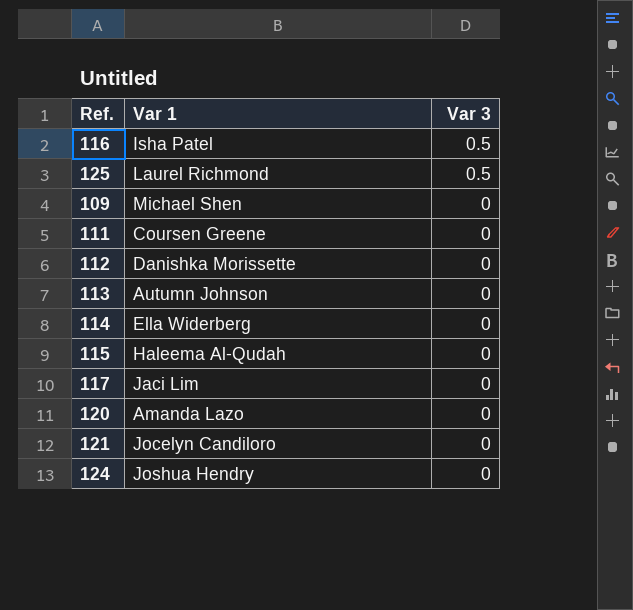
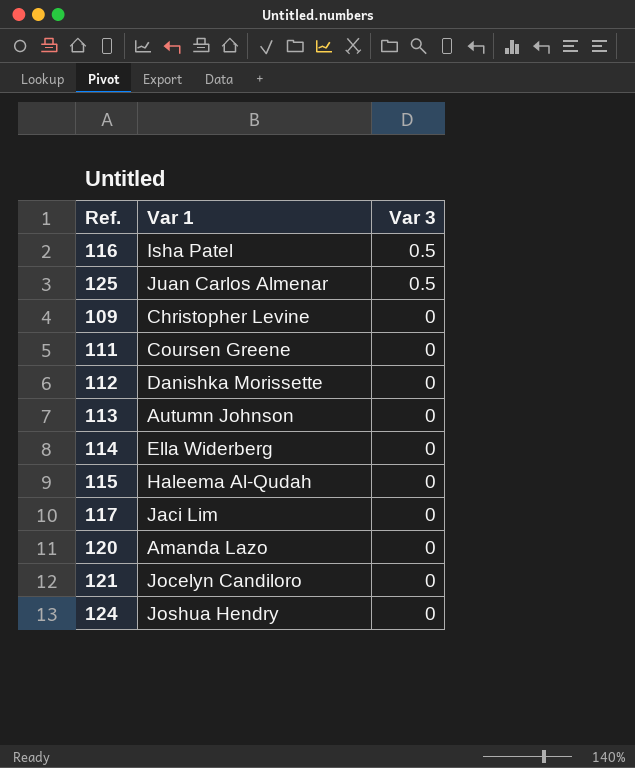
125 | Var 1: Laurel Richmond -> Juan Carlos Almenar
109 | Var 1: Michael Shen -> Christopher Levine

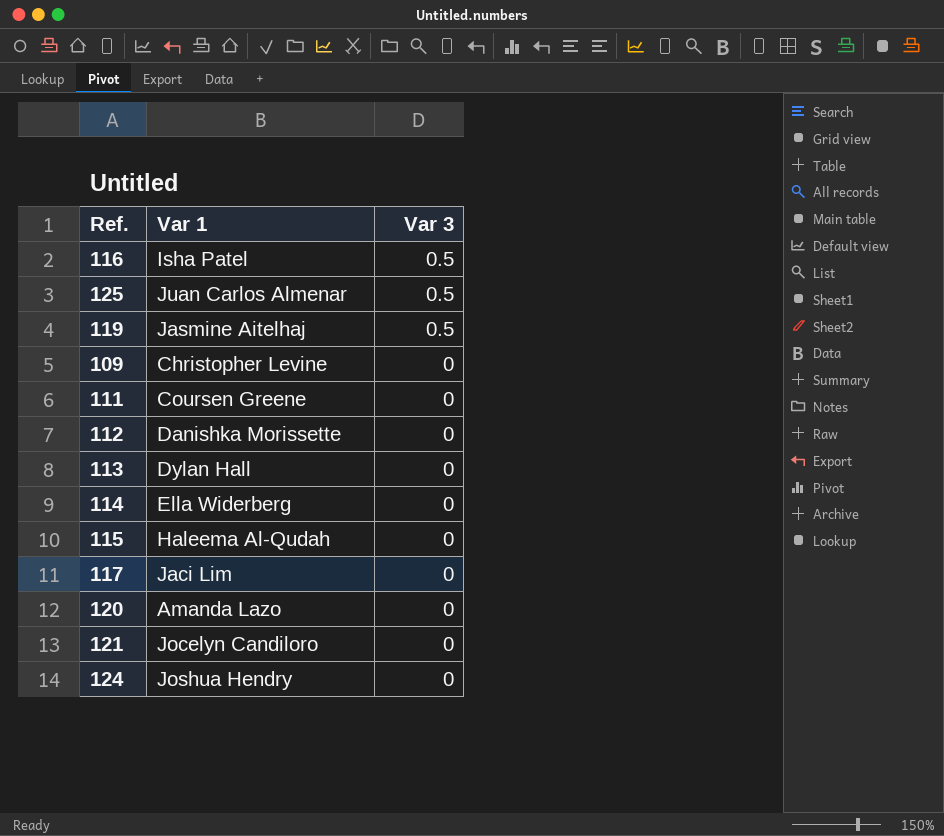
row 119: none -> Jasmine Aitelhaj | 0.5
113 | Var 1: Autumn Johnson -> Dylan Hall

